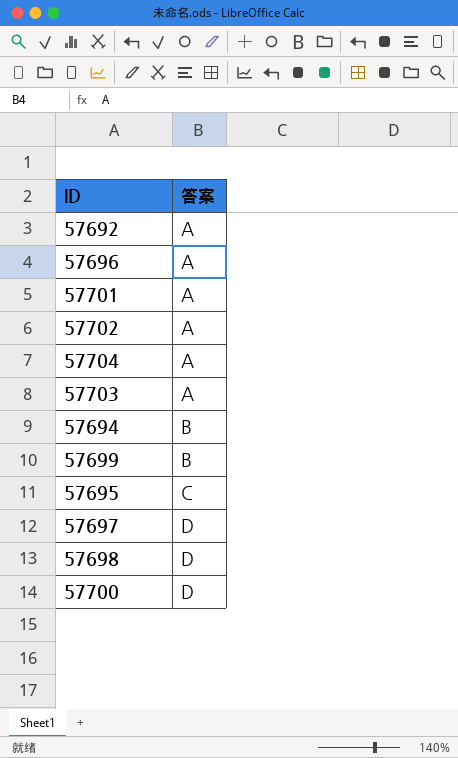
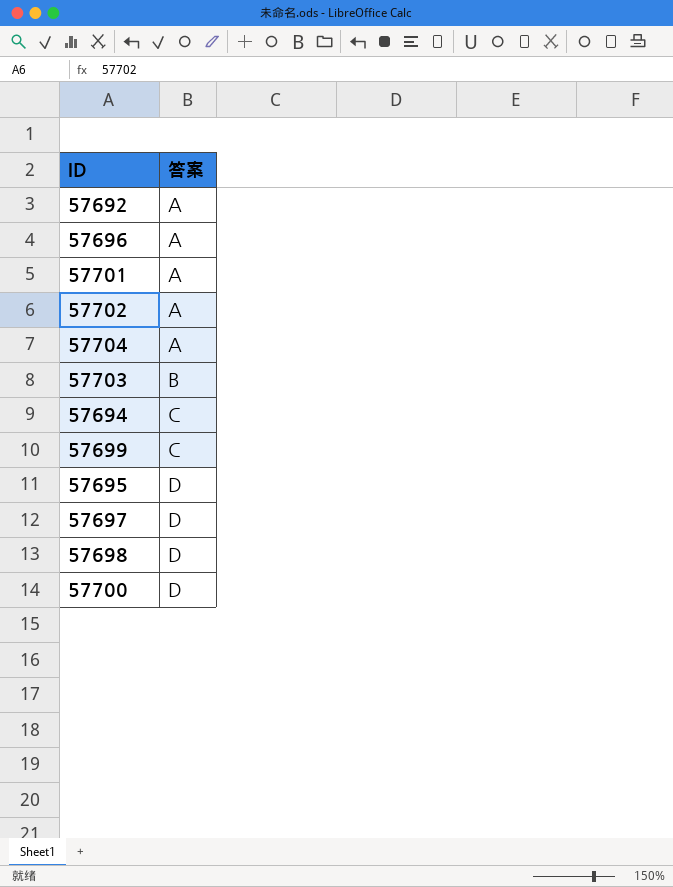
57703 | 答案: A -> B
57694 | 答案: B -> C
57699 | 答案: B -> C
57695 | 答案: C -> D

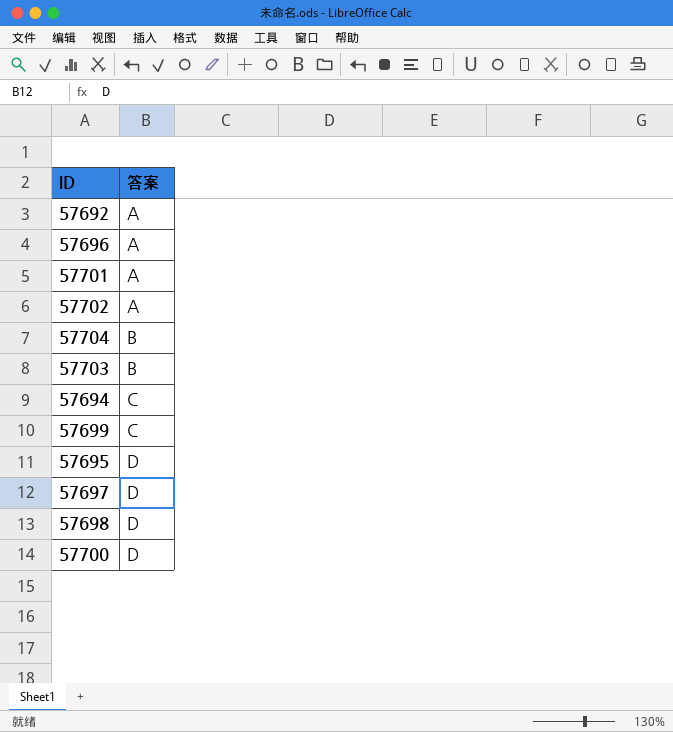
57704 | 答案: A -> B

